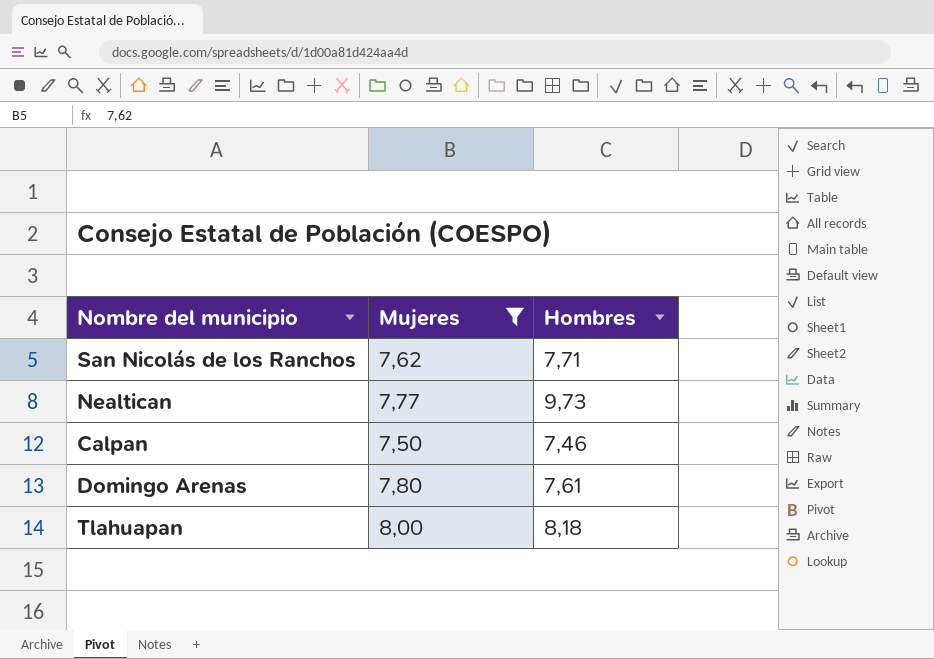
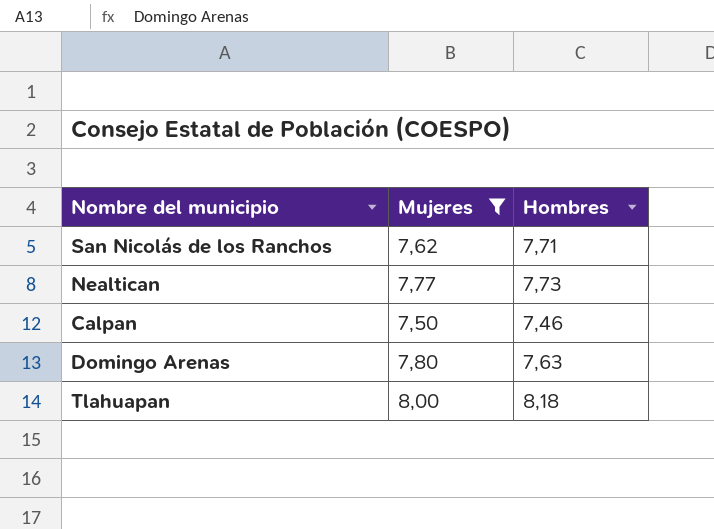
Nealtican | Hombres: 9,73 -> 7,73
Domingo Arenas | Hombres: 7,61 -> 7,63

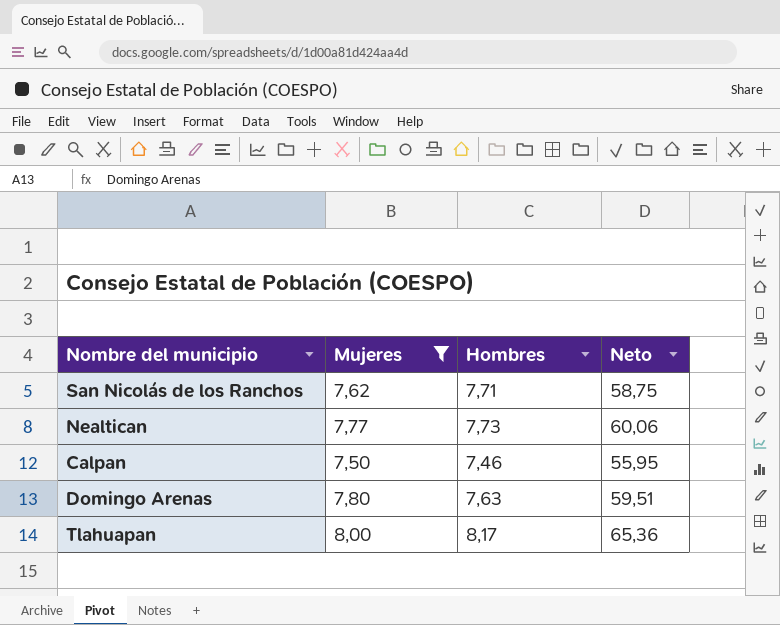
column Neto | formula: none -> [Mujeres] * [Hombres]
Tlahuapan | Hombres: 8,18 -> 8,17

